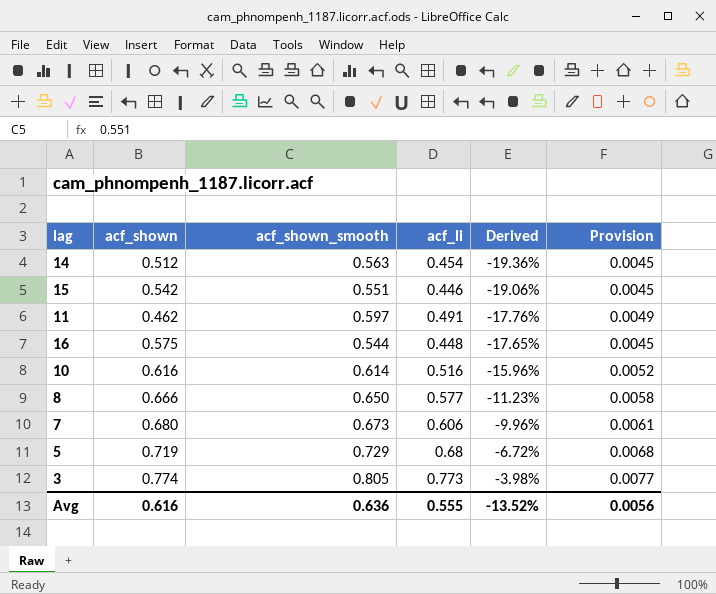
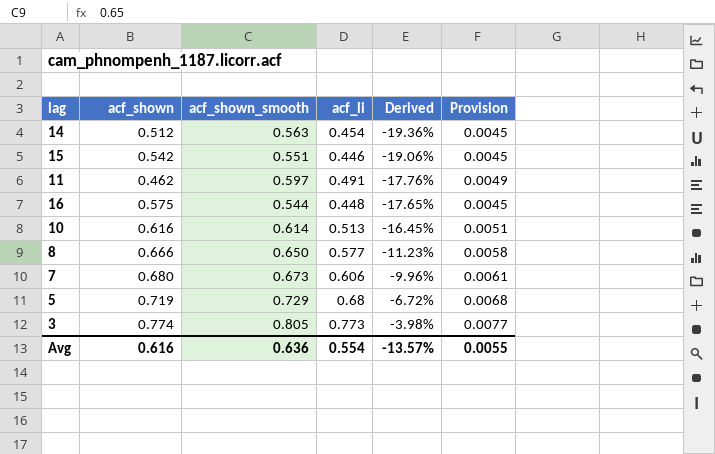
10 | acf_li: 0.516 -> 0.513
10 | Derived: -15.96% -> -16.45%
10 | Provision: 0.0052 -> 0.0051
Avg | acf_li: 0.555 -> 0.554
Avg | Derived: -13.52% -> -13.57%
Avg | Provision: 0.0056 -> 0.0055

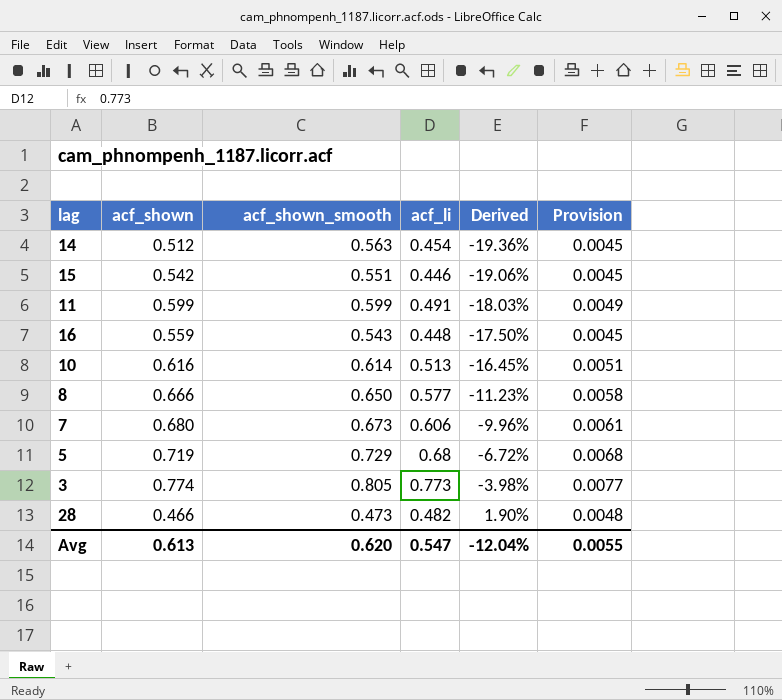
11 | acf_shown: 0.462 -> 0.599
11 | acf_shown_smooth: 0.597 -> 0.599
11 | Derived: -17.76% -> -18.03%
16 | acf_shown: 0.575 -> 0.559
16 | acf_shown_smooth: 0.544 -> 0.543
16 | Derived: -17.65% -> -17.50%
row 28: none -> 0.466 | 0.473 | 0.482 | 1.90% | 0.0048
Avg | acf_shown: 0.616 -> 0.613
Avg | acf_shown_smooth: 0.636 -> 0.620
Avg | acf_li: 0.554 -> 0.547
Avg | Derived: -13.57% -> -12.04%

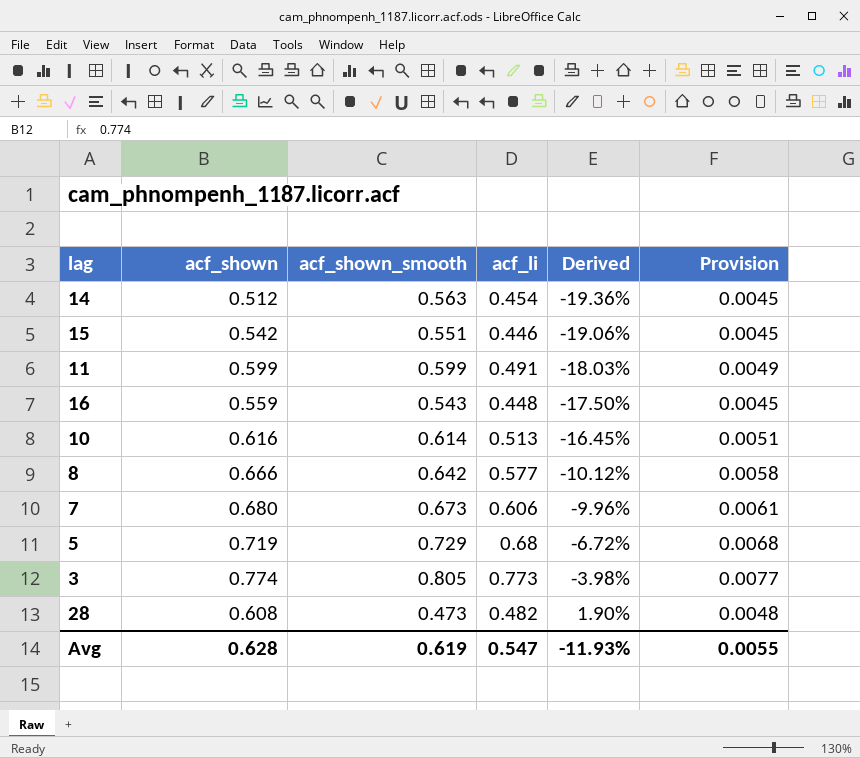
8 | acf_shown_smooth: 0.650 -> 0.642
8 | Derived: -11.23% -> -10.12%
28 | acf_shown: 0.466 -> 0.608
Avg | acf_shown: 0.613 -> 0.628
Avg | acf_shown_smooth: 0.620 -> 0.619
Avg | Derived: -12.04% -> -11.93%

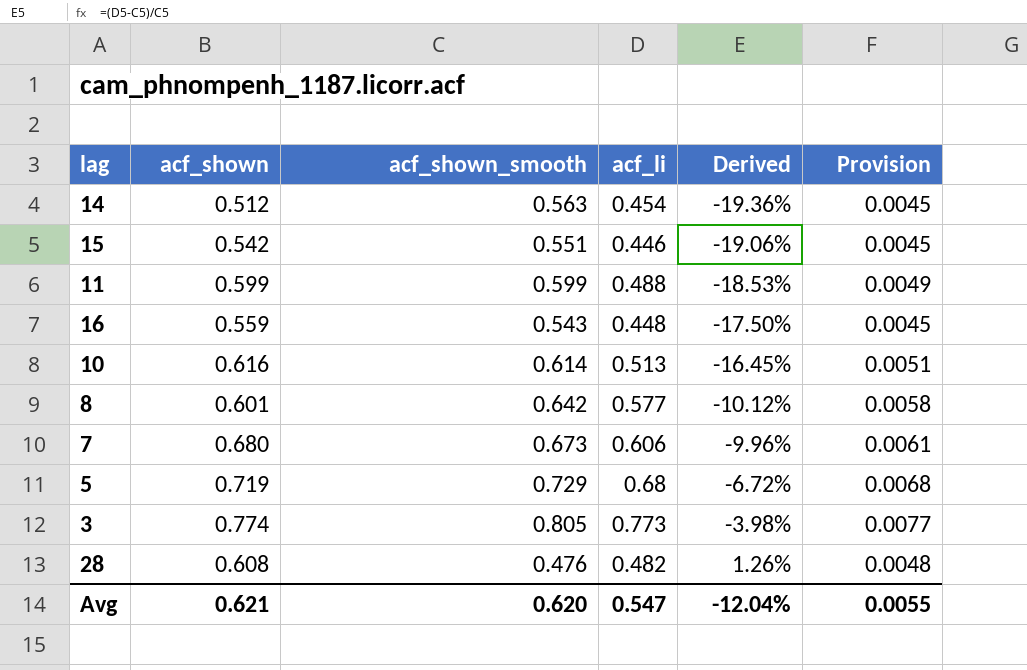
11 | acf_li: 0.491 -> 0.488
11 | Derived: -18.03% -> -18.53%
8 | acf_shown: 0.666 -> 0.601
28 | acf_shown_smooth: 0.473 -> 0.476
28 | Derived: 1.90% -> 1.26%
Avg | acf_shown: 0.628 -> 0.621
Avg | acf_shown_smooth: 0.619 -> 0.620
Avg | Derived: -11.93% -> -12.04%

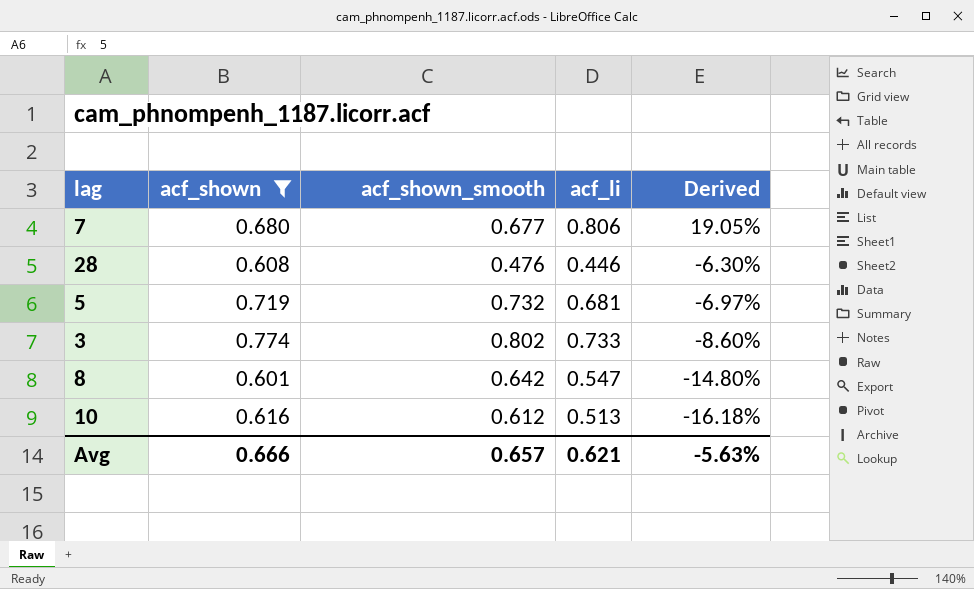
filter: none -> acf_shown >= 0.601
row order: Derived ascending -> Derived descending
column Provision | formula: [acf_li] * 0.01 -> none
7 | acf_shown_smooth: 0.673 -> 0.677
7 | acf_li: 0.606 -> 0.806
7 | Derived: -9.96% -> 19.05%
28 | acf_li: 0.482 -> 0.446
28 | Derived: 1.26% -> -6.30%
5 | acf_shown_smooth: 0.729 -> 0.732
5 | acf_li: 0.68 -> 0.681
5 | Derived: -6.72% -> -6.97%
3 | acf_shown_smooth: 0.805 -> 0.802
3 | acf_li: 0.773 -> 0.733
3 | Derived: -3.98% -> -8.60%
8 | acf_li: 0.577 -> 0.547
8 | Derived: -10.12% -> -14.80%
10 | acf_shown_smooth: 0.614 -> 0.612
10 | Derived: -16.45% -> -16.18%
Avg | acf_shown: 0.621 -> 0.666
Avg | acf_shown_smooth: 0.620 -> 0.657
Avg | acf_li: 0.547 -> 0.621
Avg | Derived: -12.04% -> -5.63%

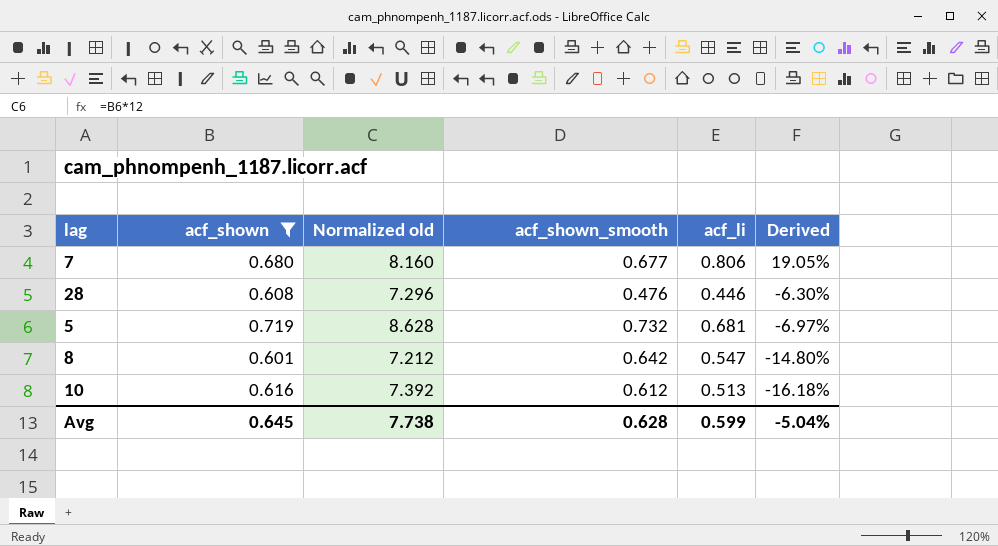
column Normalized old | formula: none -> [acf_shown] * 12
row 3: 0.774 | 0.802 | 0.733 | -8.60% -> none
Avg | acf_shown: 0.666 -> 0.645
Avg | acf_shown_smooth: 0.657 -> 0.628
Avg | acf_li: 0.621 -> 0.599
Avg | Derived: -5.63% -> -5.04%

